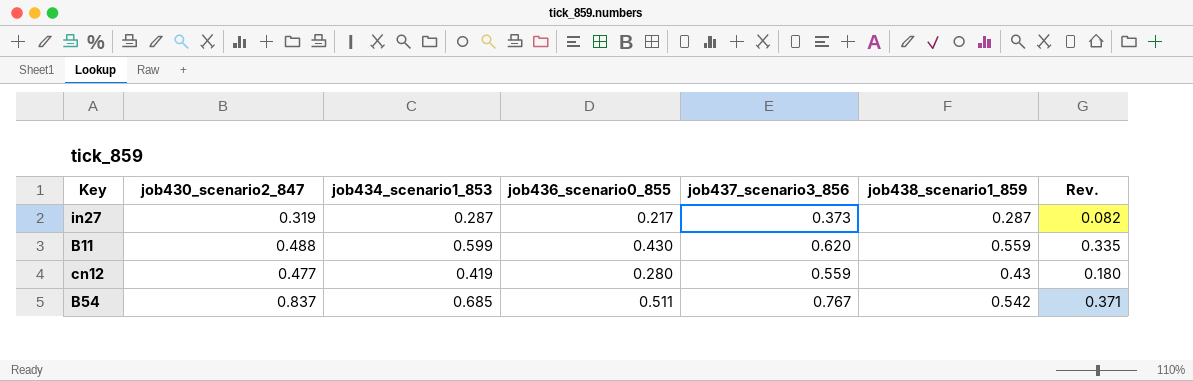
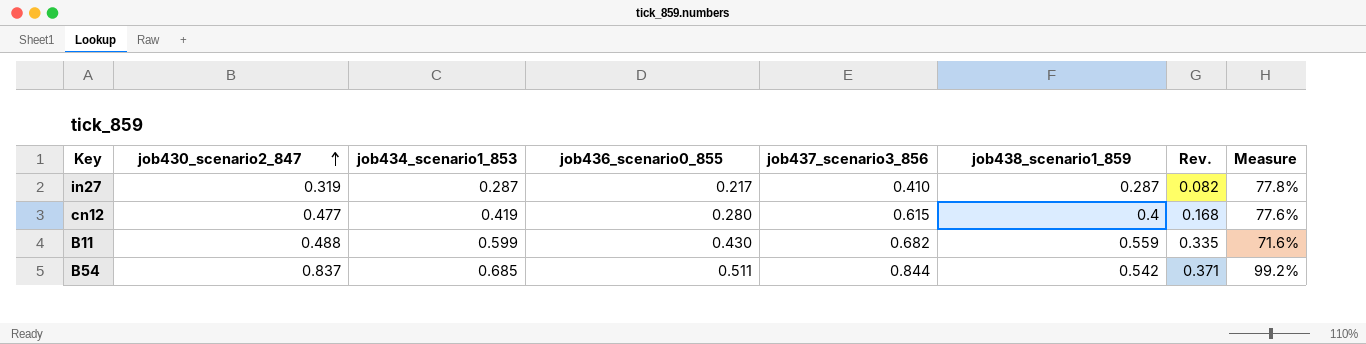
row order: none -> job430_scenario2_847 ascending
column Measure | formula: none -> [job430_scenario2_847] / [job437_scenario3_856]
in27 | job437_scenario3_856: 0.373 -> 0.410
cn12 | job437_scenario3_856: 0.559 -> 0.615
cn12 | job438_scenario1_859: 0.43 -> 0.4
cn12 | Rev.: 0.180 -> 0.168
B11 | job437_scenario3_856: 0.620 -> 0.682
B54 | job437_scenario3_856: 0.767 -> 0.844

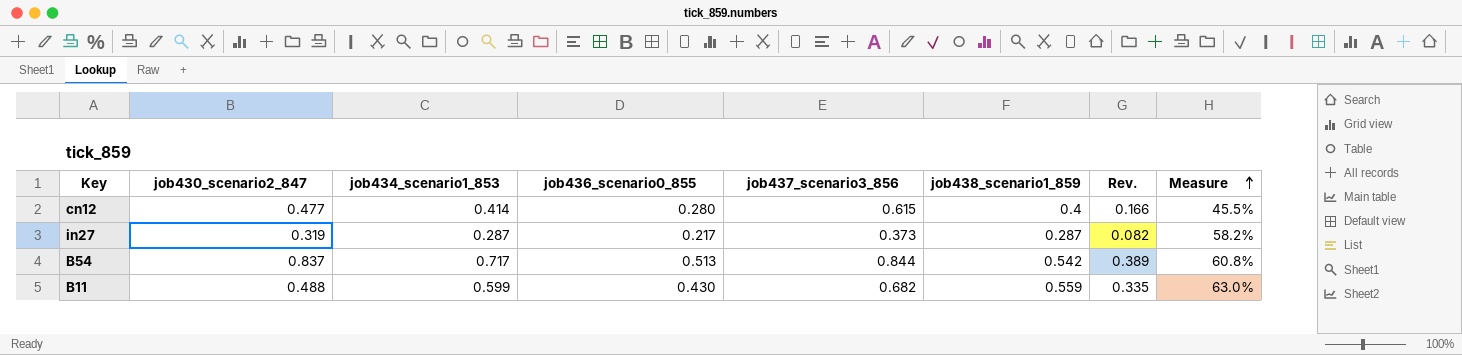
row order: job430_scenario2_847 ascending -> Measure ascending
column Measure | formula: [job430_scenario2_847] / [job437_scenario3_856] -> [job436_scenario0_855] / [job437_scenario3_856]
cn12 | job434_scenario1_853: 0.419 -> 0.414
cn12 | Rev.: 0.168 -> 0.166
in27 | job437_scenario3_856: 0.410 -> 0.373
B54 | job434_scenario1_853: 0.685 -> 0.717
B54 | job436_scenario0_855: 0.511 -> 0.513
B54 | Rev.: 0.371 -> 0.389

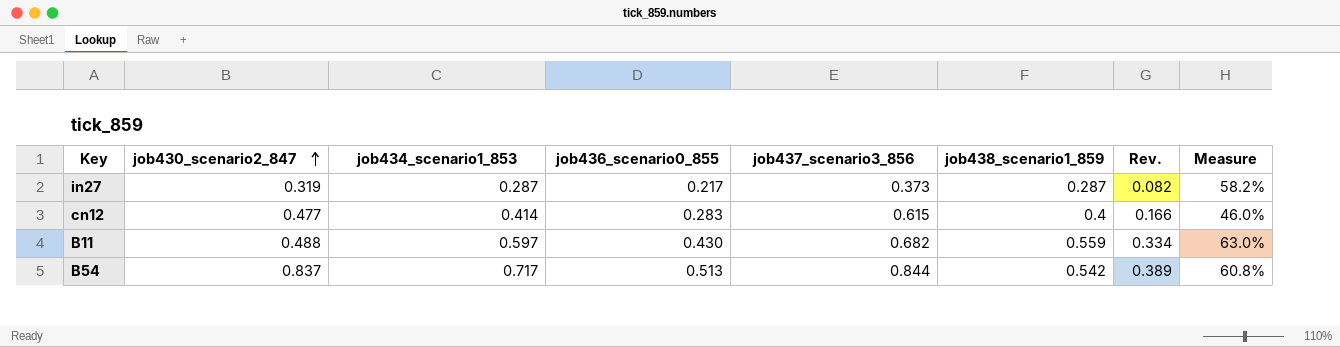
row order: Measure ascending -> job430_scenario2_847 ascending
cn12 | job436_scenario0_855: 0.280 -> 0.283
cn12 | Measure: 45.5% -> 46.0%
B11 | job434_scenario1_853: 0.599 -> 0.597
B11 | Rev.: 0.335 -> 0.334

